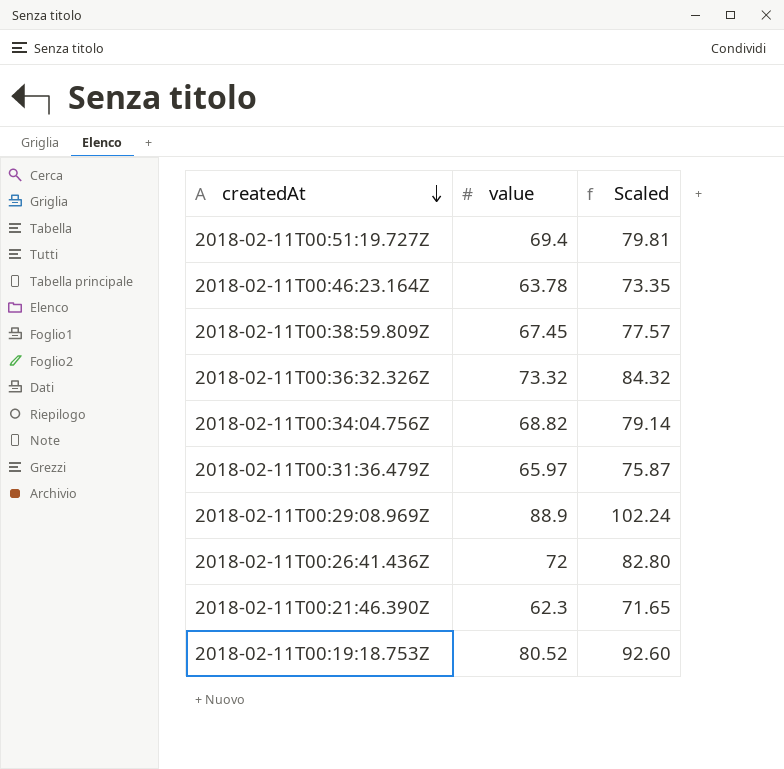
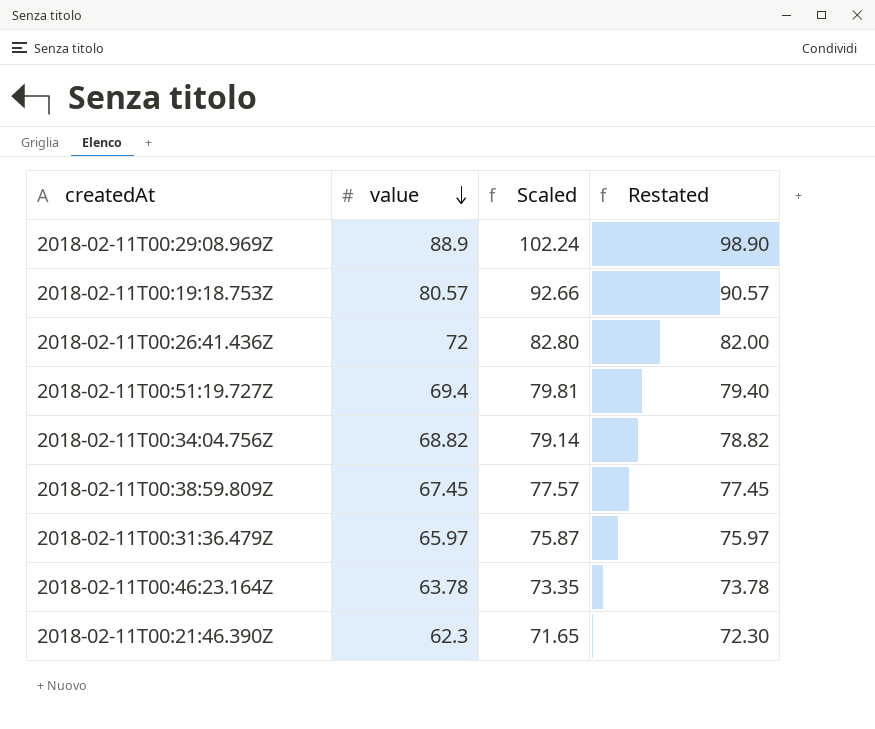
row order: createdAt descending -> value descending
column Restated | formula: none -> [value] + 10
row 2018-02-11T00:36:32.326Z: 73.32 | 84.32 -> none
2018-02-11T00:19:18.753Z | value: 80.52 -> 80.57
2018-02-11T00:19:18.753Z | Scaled: 92.60 -> 92.66

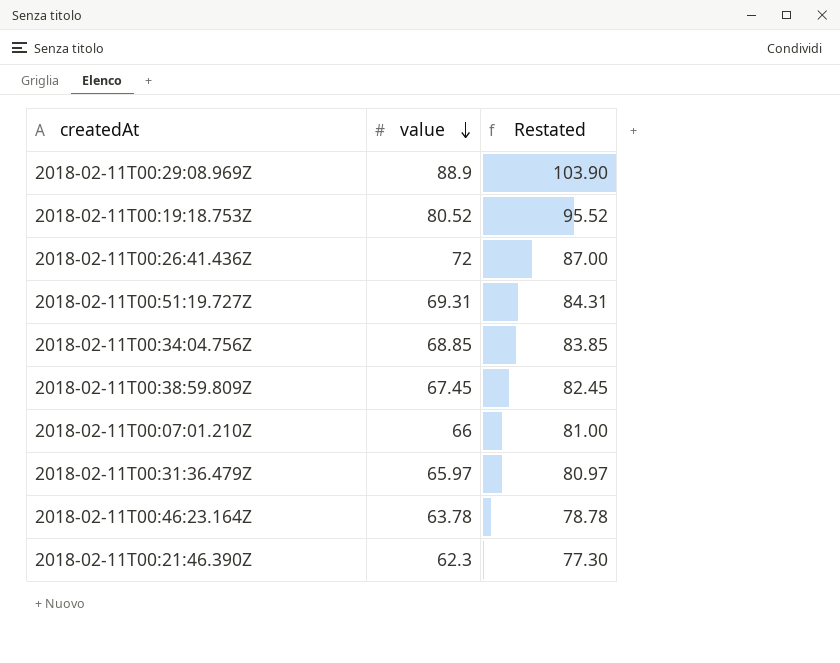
column Scaled | formula: [value] * 1.15 -> none
column Restated | formula: [value] + 10 -> [value] + 15
2018-02-11T00:19:18.753Z | value: 80.57 -> 80.52
2018-02-11T00:51:19.727Z | value: 69.4 -> 69.31
2018-02-11T00:34:04.756Z | value: 68.82 -> 68.85
row 2018-02-11T00:07:01.210Z: none -> 66 | 81.00

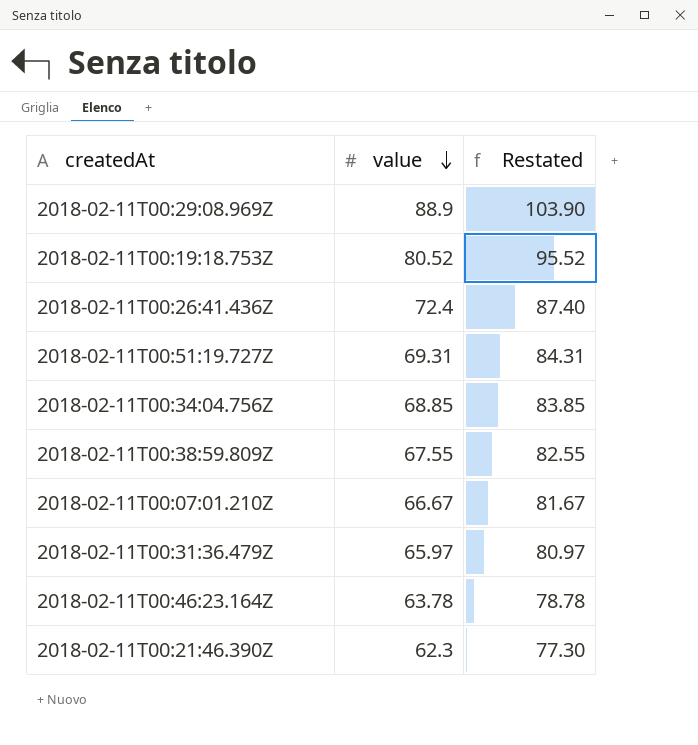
2018-02-11T00:26:41.436Z | value: 72 -> 72.4
2018-02-11T00:26:41.436Z | Restated: 87.00 -> 87.40
2018-02-11T00:38:59.809Z | value: 67.45 -> 67.55
2018-02-11T00:38:59.809Z | Restated: 82.45 -> 82.55
2018-02-11T00:07:01.210Z | value: 66 -> 66.67
2018-02-11T00:07:01.210Z | Restated: 81.00 -> 81.67

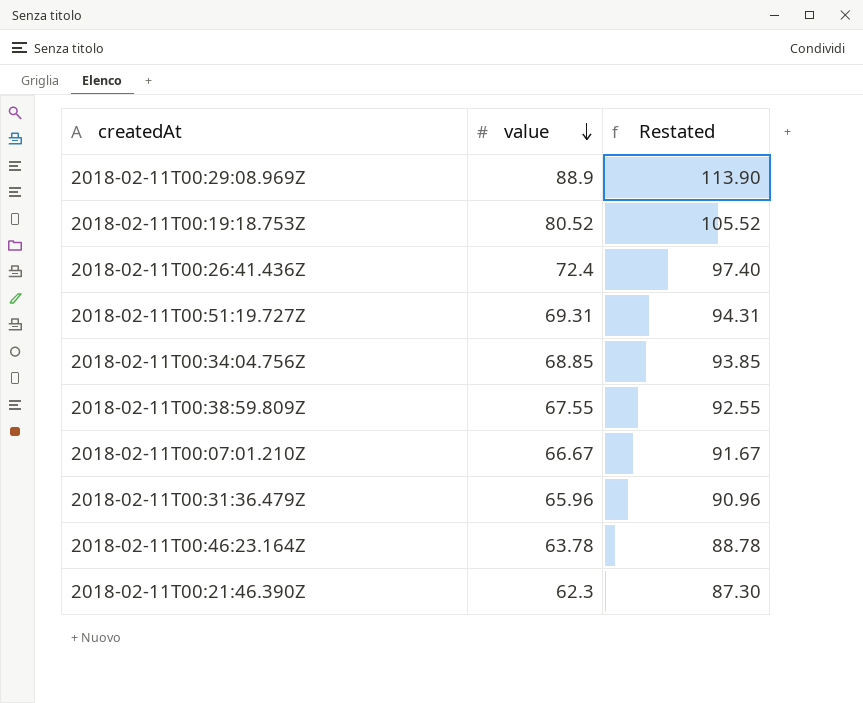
column Restated | formula: [value] + 15 -> [value] + 25
2018-02-11T00:31:36.479Z | value: 65.97 -> 65.96

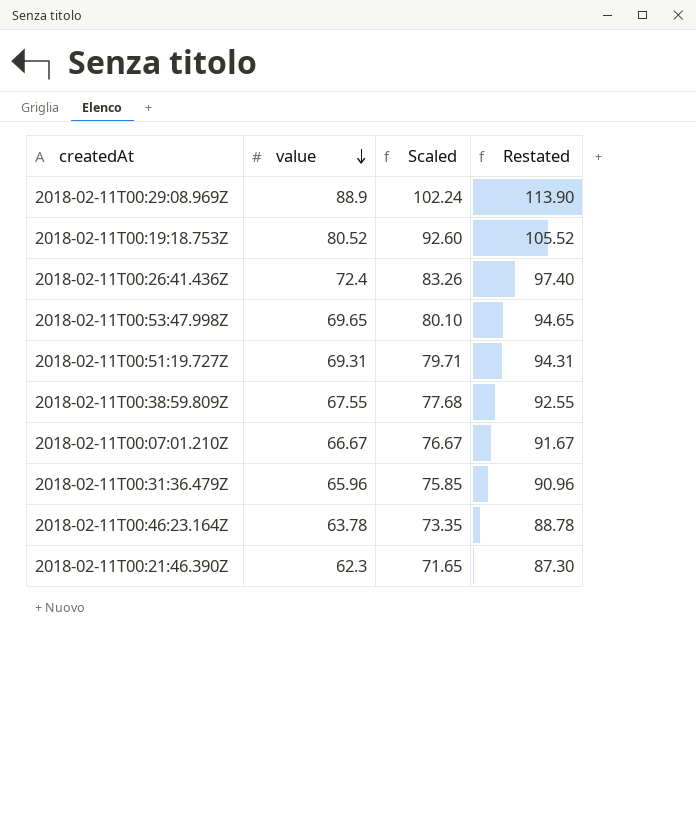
column Scaled | formula: none -> [value] * 1.15
row 2018-02-11T00:34:04.756Z: 68.85 | 93.85 -> none
row 2018-02-11T00:53:47.998Z: none -> 69.65 | 80.10 | 94.65

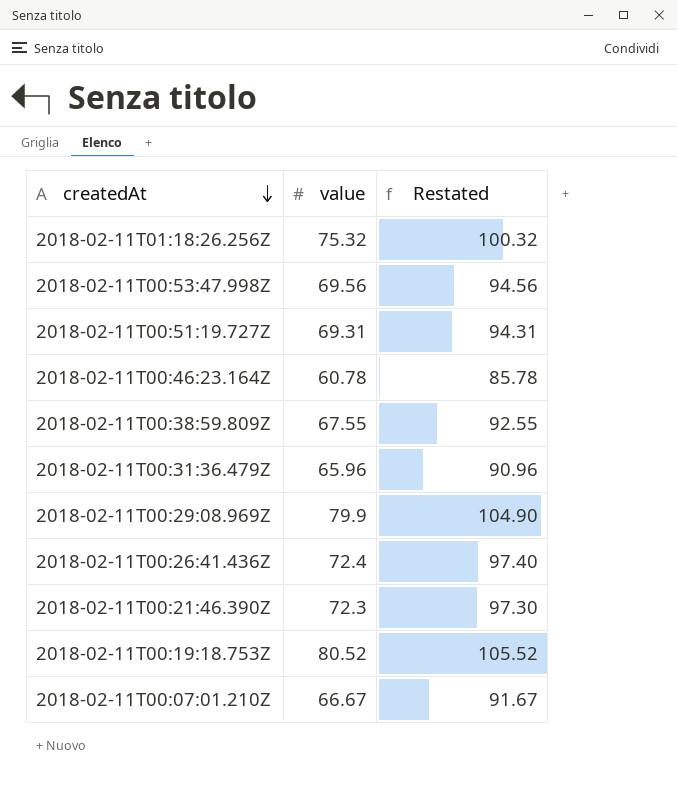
row order: value descending -> createdAt descending
column Scaled | formula: [value] * 1.15 -> none
row 2018-02-11T01:18:26.256Z: none -> 75.32 | 100.32
2018-02-11T00:53:47.998Z | value: 69.65 -> 69.56
2018-02-11T00:53:47.998Z | Restated: 94.65 -> 94.56
2018-02-11T00:46:23.164Z | value: 63.78 -> 60.78
2018-02-11T00:46:23.164Z | Restated: 88.78 -> 85.78
2018-02-11T00:29:08.969Z | value: 88.9 -> 79.9
2018-02-11T00:29:08.969Z | Restated: 113.90 -> 104.90
2018-02-11T00:21:46.390Z | value: 62.3 -> 72.3
2018-02-11T00:21:46.390Z | Restated: 87.30 -> 97.30

